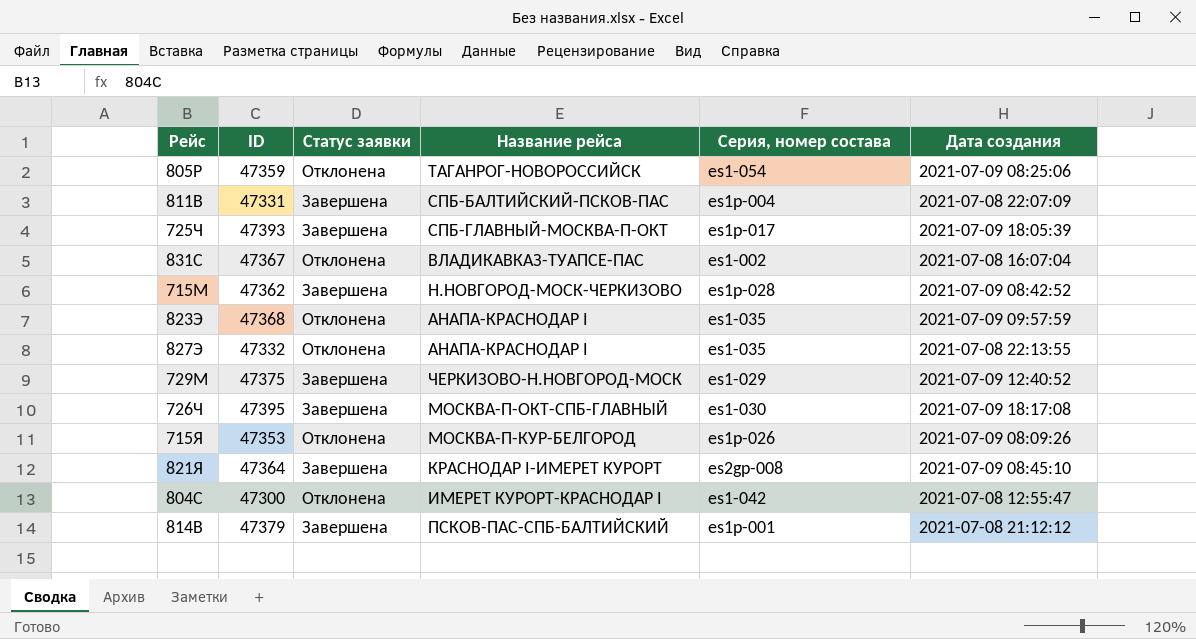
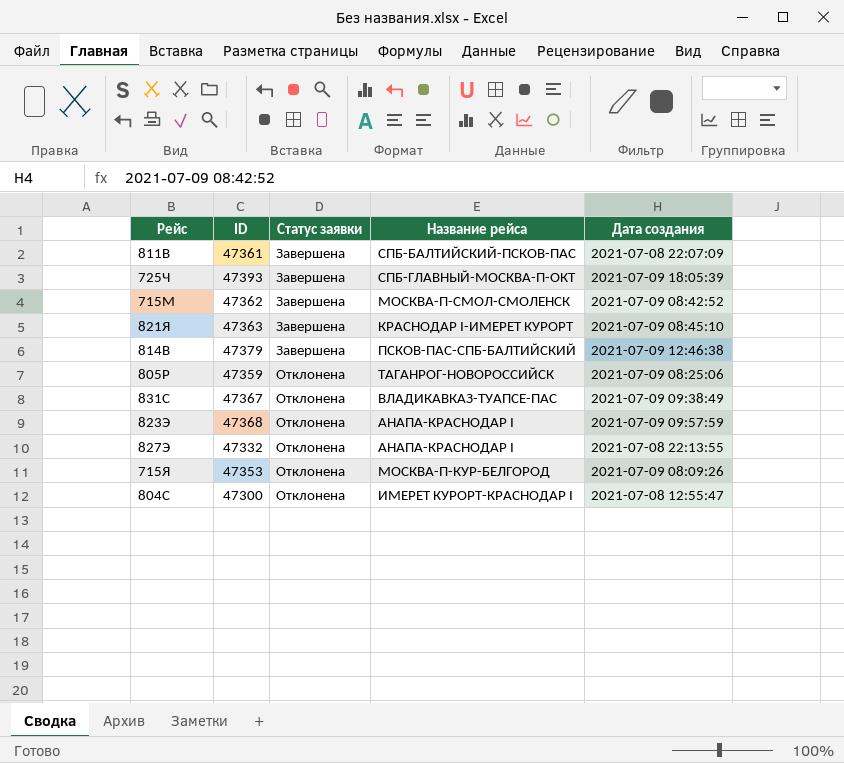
row order: none -> Статус заявки ascending
column Серия, номер состава | position: 5 -> none
row 729М: 47375 | Завершена | ЧЕРКИЗОВО-Н.НОВГОРОД-МОСК | es1-029 | 2021-07-09 12:40:52 -> none
row 726Ч: 47395 | Завершена | МОСКВА-П-ОКТ-СПБ-ГЛАВНЫЙ | es1-030 | 2021-07-09 18:17:08 -> none
811В | ID: 47331 -> 47361
715М | Название рейса: Н.НОВГОРОД-МОСК-ЧЕРКИЗОВО -> МОСКВА-П-СМОЛ-СМОЛЕНСК
821Я | ID: 47364 -> 47363
814В | Дата создания: 2021-07-08 21:12:12 -> 2021-07-09 12:46:38
831С | Дата создания: 2021-07-08 16:07:04 -> 2021-07-09 09:38:49

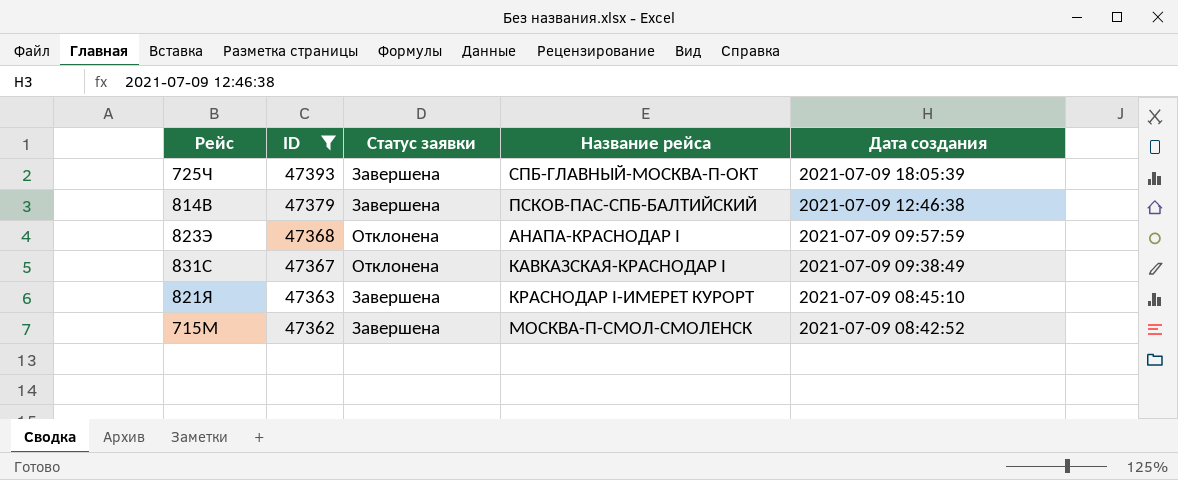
filter: none -> ID >= 47362
row order: Статус заявки ascending -> ID descending
831С | Название рейса: ВЛАДИКАВКАЗ-ТУАПСЕ-ПАС -> КАВКАЗСКАЯ-КРАСНОДАР I

